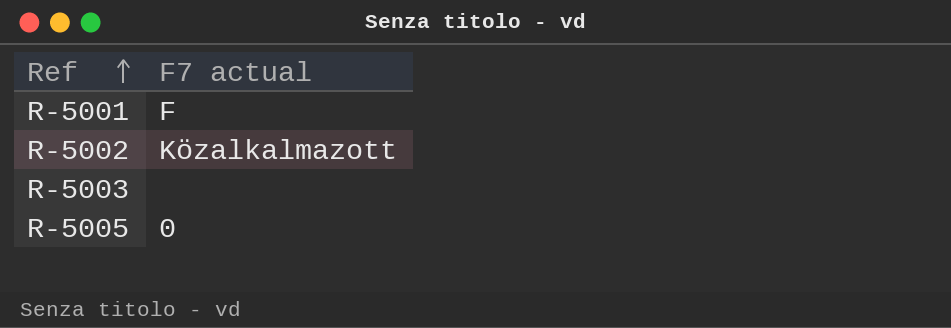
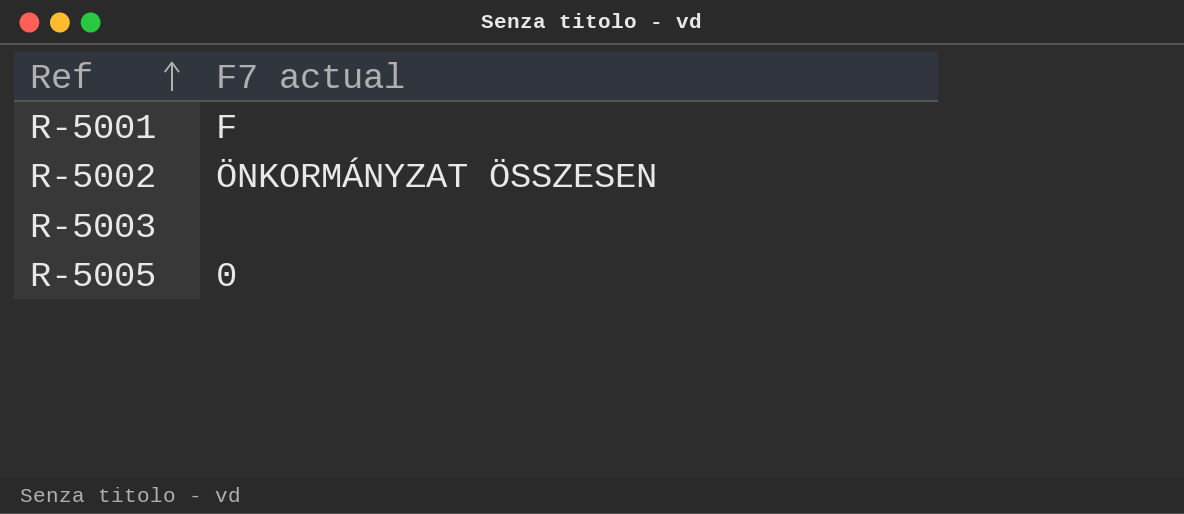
R-5002 | F7 actual: Közalkalmazott -> ÖNKORMÁNYZAT ÖSSZESEN

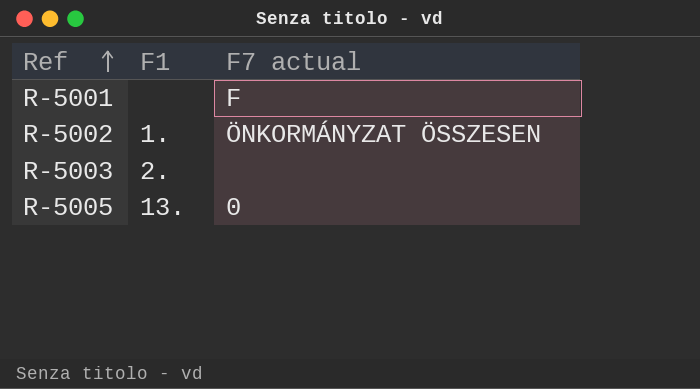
column F1 | position: none -> 2

